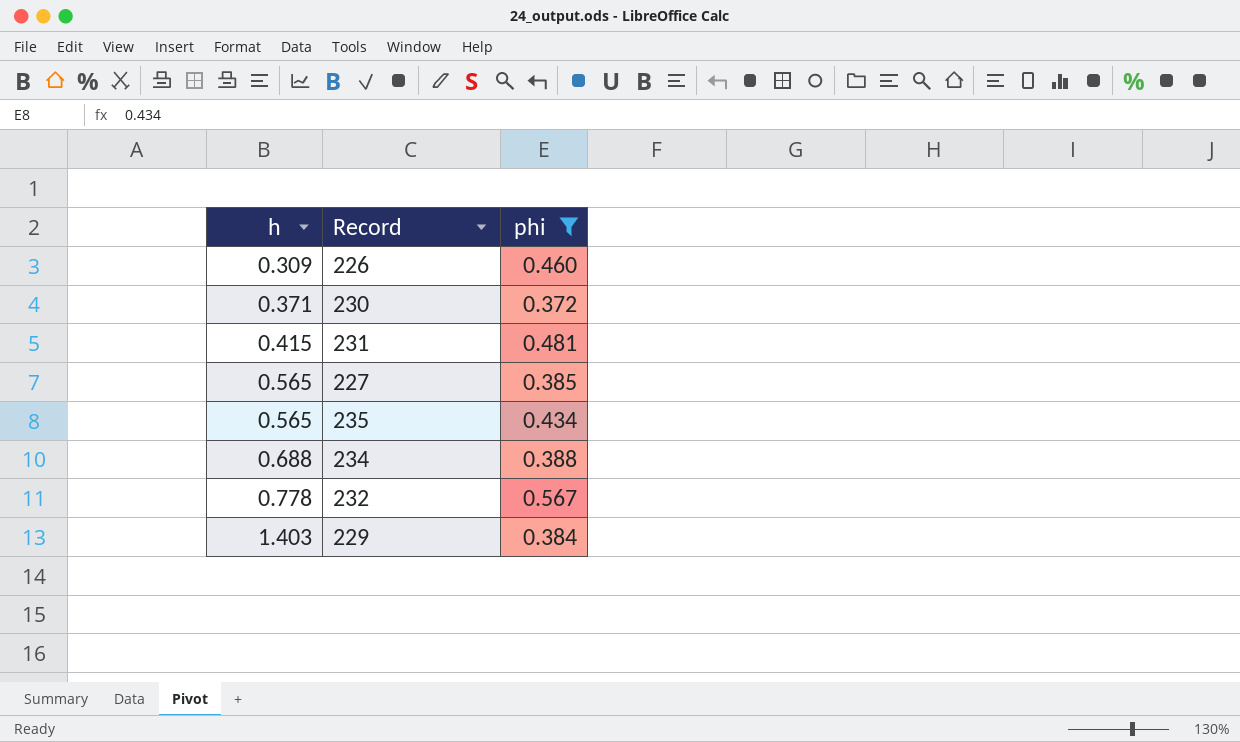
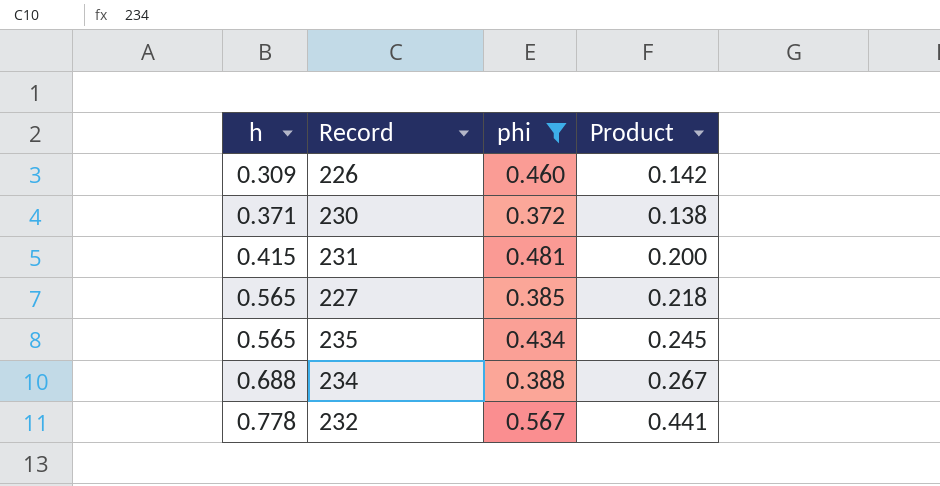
column Product | formula: none -> [h] * [phi]
row 229: 1.403 | 0.384 -> none

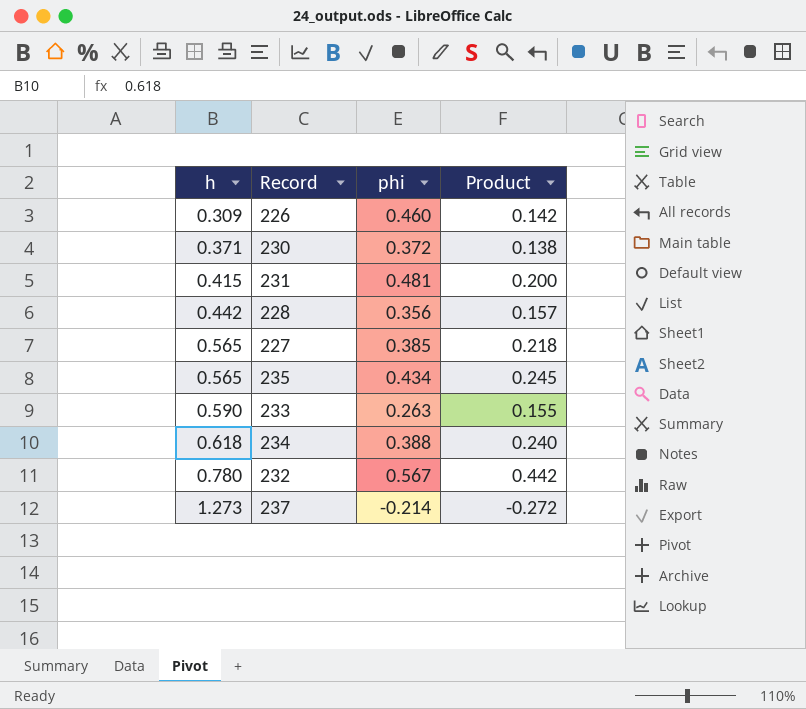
filter: phi >= 0.372 -> none
234 | h: 0.688 -> 0.618
234 | Product: 0.267 -> 0.240
232 | h: 0.778 -> 0.780
232 | Product: 0.441 -> 0.442

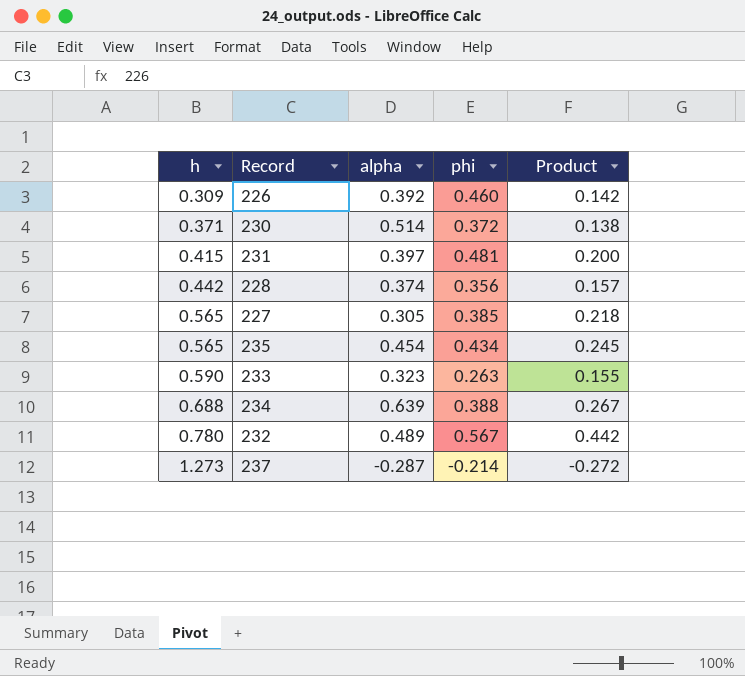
column alpha | position: none -> 3
234 | h: 0.618 -> 0.688
234 | Product: 0.240 -> 0.267

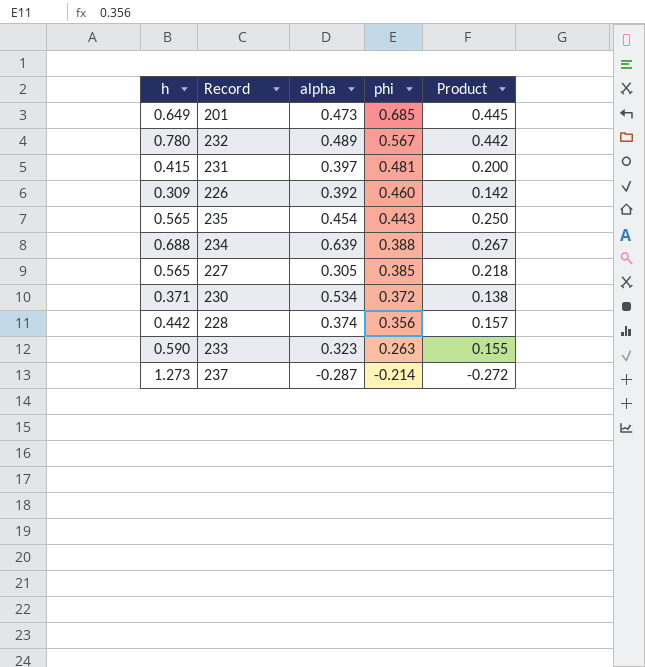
row order: h ascending -> phi descending
row 201: none -> 0.649 | 0.473 | 0.685 | 0.445
235 | phi: 0.434 -> 0.443
235 | Product: 0.245 -> 0.250
230 | alpha: 0.514 -> 0.534

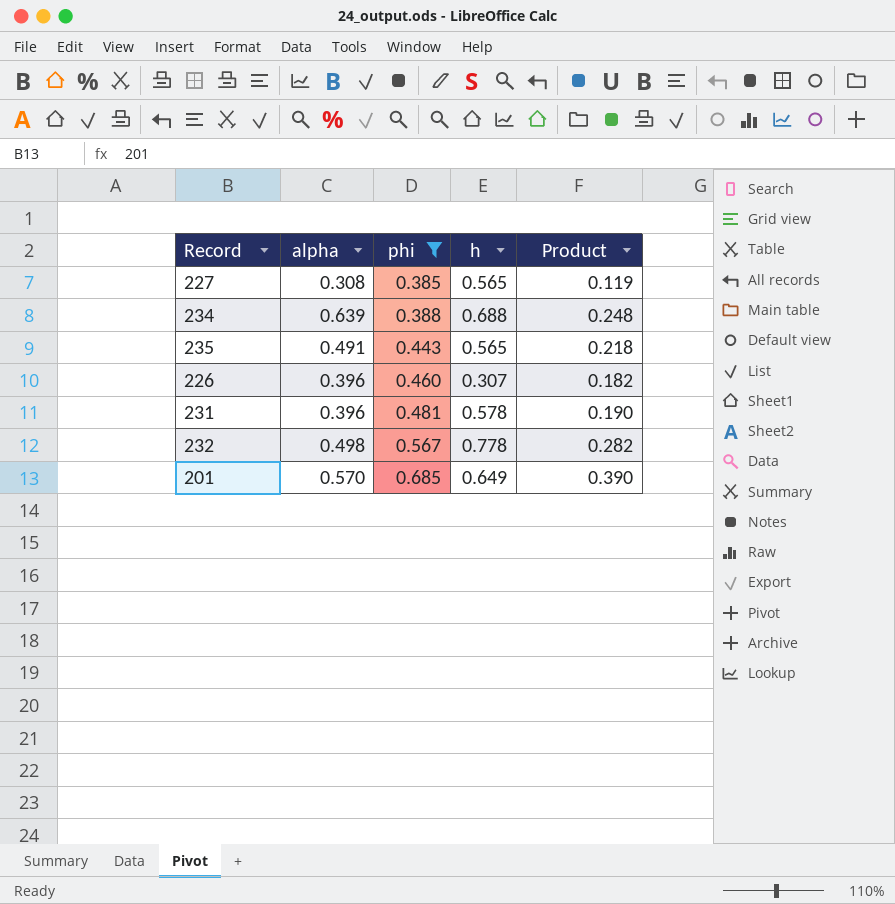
filter: none -> phi >= 0.385
row order: phi descending -> phi ascending
column h | position: 1 -> 4
column Product | formula: [h] * [phi] -> [alpha] * [phi]
227 | alpha: 0.305 -> 0.308
235 | alpha: 0.454 -> 0.491
226 | alpha: 0.392 -> 0.396
226 | h: 0.309 -> 0.307
231 | alpha: 0.397 -> 0.396
231 | h: 0.415 -> 0.578
232 | alpha: 0.489 -> 0.498
232 | h: 0.780 -> 0.778
201 | alpha: 0.473 -> 0.570

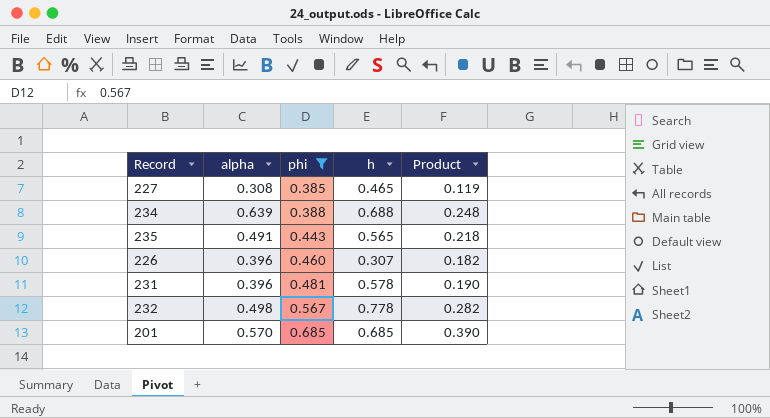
227 | h: 0.565 -> 0.465
201 | h: 0.649 -> 0.685

